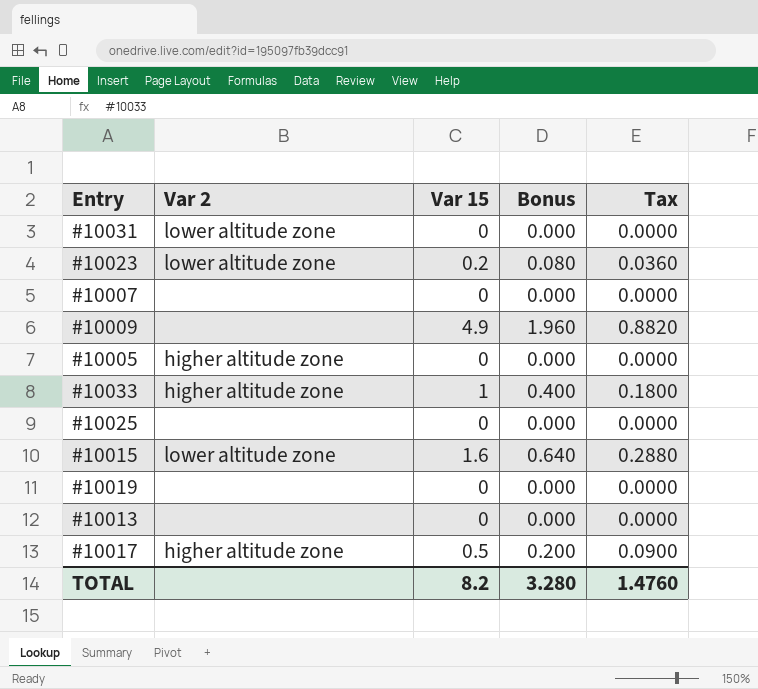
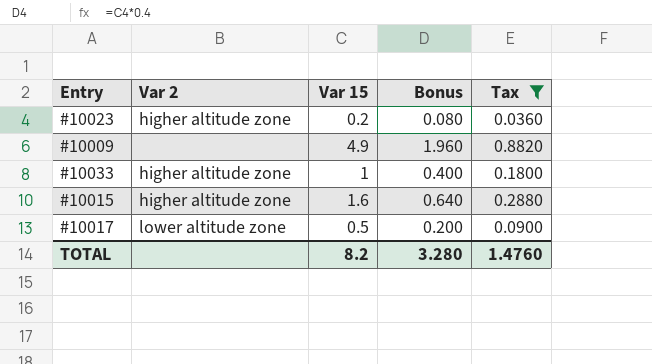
filter: none -> Tax != 0.0000
#10023 | Var 2: lower altitude zone -> higher altitude zone
#10015 | Var 2: lower altitude zone -> higher altitude zone
#10017 | Var 2: higher altitude zone -> lower altitude zone

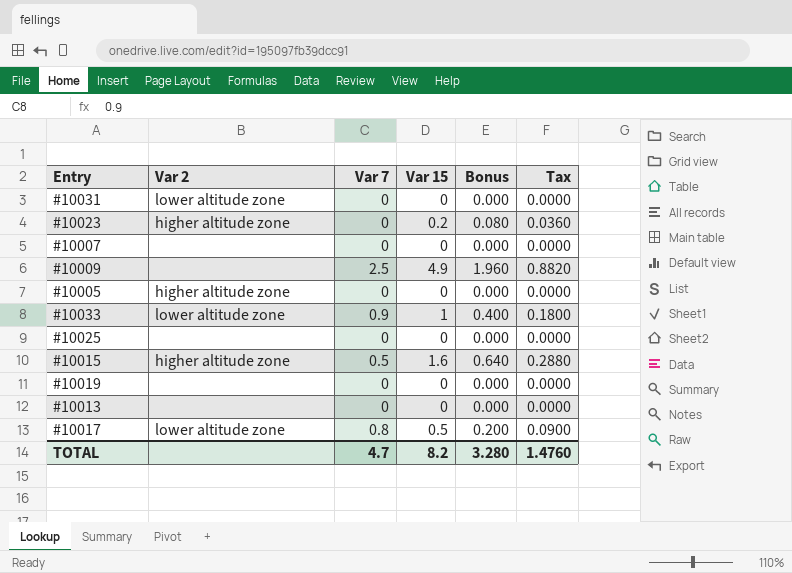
filter: Tax != 0.0000 -> none
column Var 7 | position: none -> 3
#10033 | Var 2: higher altitude zone -> lower altitude zone

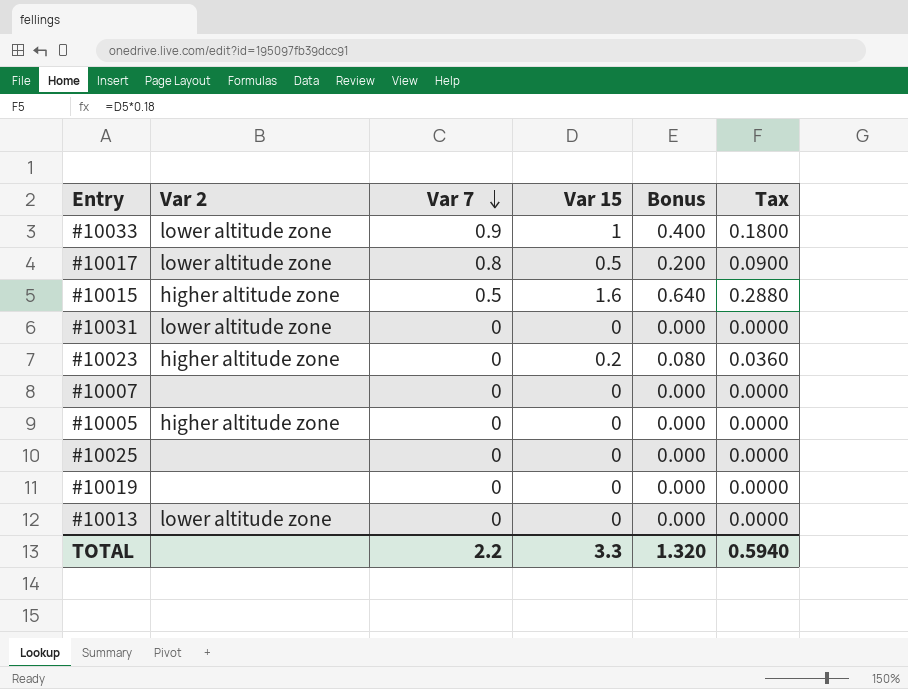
row order: none -> Var 7 descending
row #10009: none | 2.5 | 4.9 | 1.960 | 0.8820 -> none
#10013 | Var 2: none -> lower altitude zone
TOTAL | Var 7: 4.7 -> 2.2
TOTAL | Var 15: 8.2 -> 3.3
TOTAL | Bonus: 3.280 -> 1.320
TOTAL | Tax: 1.4760 -> 0.5940

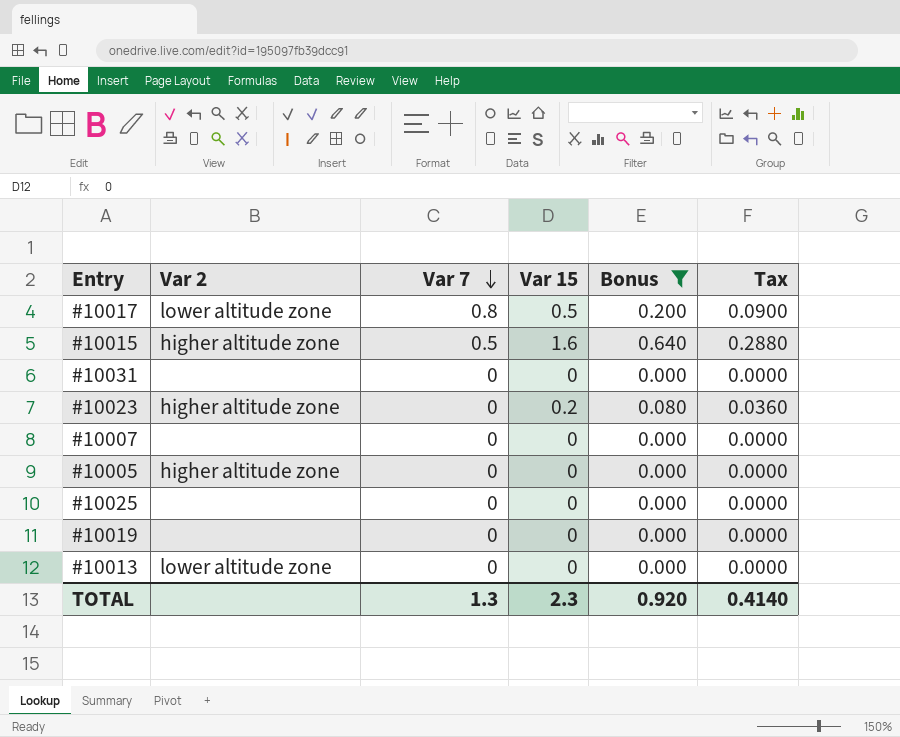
filter: none -> Bonus != 0.400
#10031 | Var 2: lower altitude zone -> none
TOTAL | Var 7: 2.2 -> 1.3
TOTAL | Var 15: 3.3 -> 2.3
TOTAL | Bonus: 1.320 -> 0.920
TOTAL | Tax: 0.5940 -> 0.4140

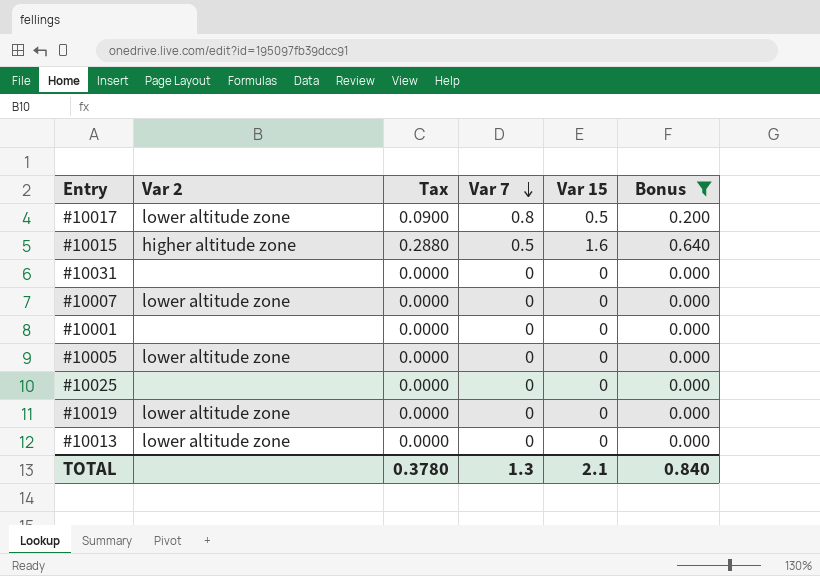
column Tax | position: 6 -> 3
row #10023: higher altitude zone | 0 | 0.2 | 0.080 | 0.0360 -> none
#10007 | Var 2: none -> lower altitude zone
row #10001: none -> none | 0.0000 | 0 | 0 | 0.000
#10005 | Var 2: higher altitude zone -> lower altitude zone
#10019 | Var 2: none -> lower altitude zone
TOTAL | Tax: 0.4140 -> 0.3780
TOTAL | Var 15: 2.3 -> 2.1
TOTAL | Bonus: 0.920 -> 0.840

